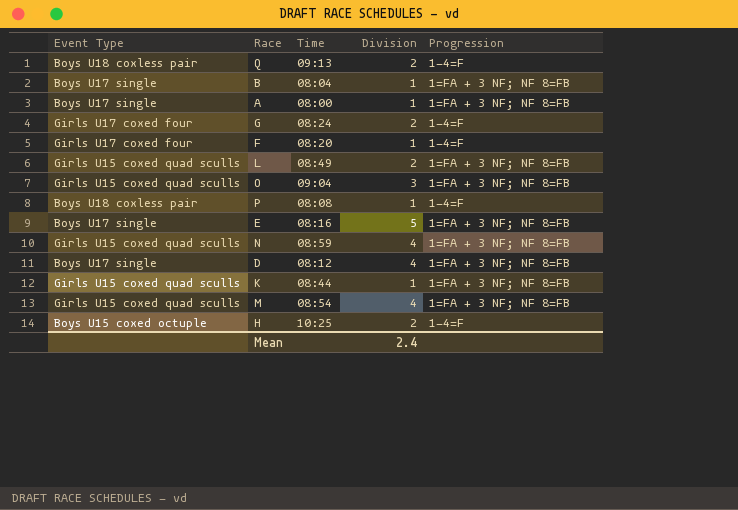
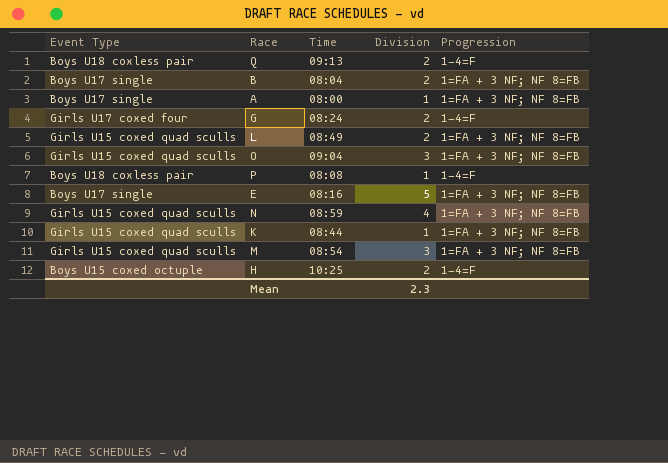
row F: Girls U17 coxed four | 08:20 | 1 | 1-4=F -> none
row D: Boys U17 single | 08:12 | 4 | 1=FA + 3 NF; NF 8=FB -> none
B | Division: 1 -> 2
M | Division: 4 -> 3
Mean | Division: 2.4 -> 2.3

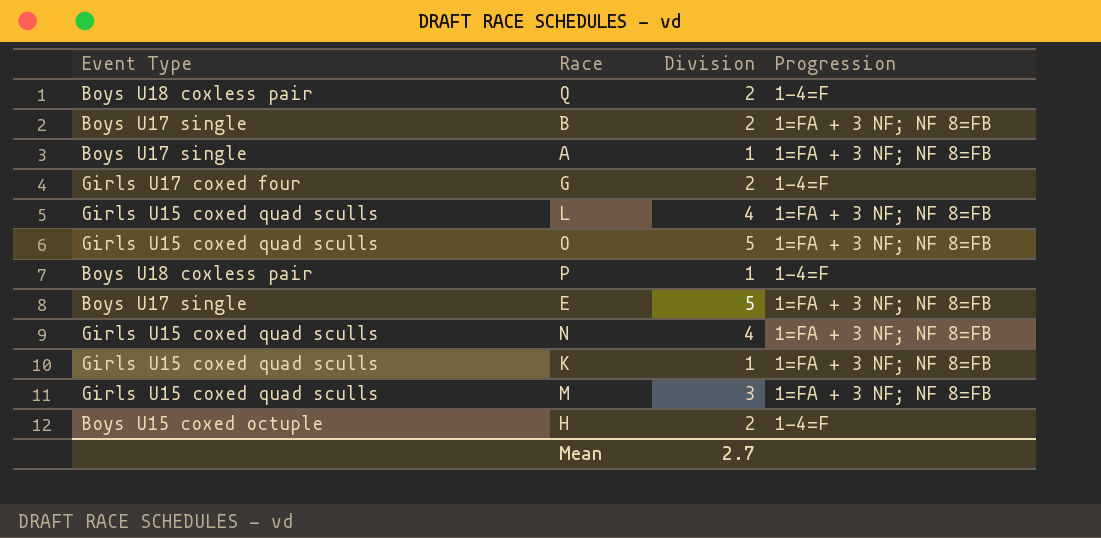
column Time | position: 3 -> none
L | Division: 2 -> 4
O | Division: 3 -> 5
Mean | Division: 2.3 -> 2.7

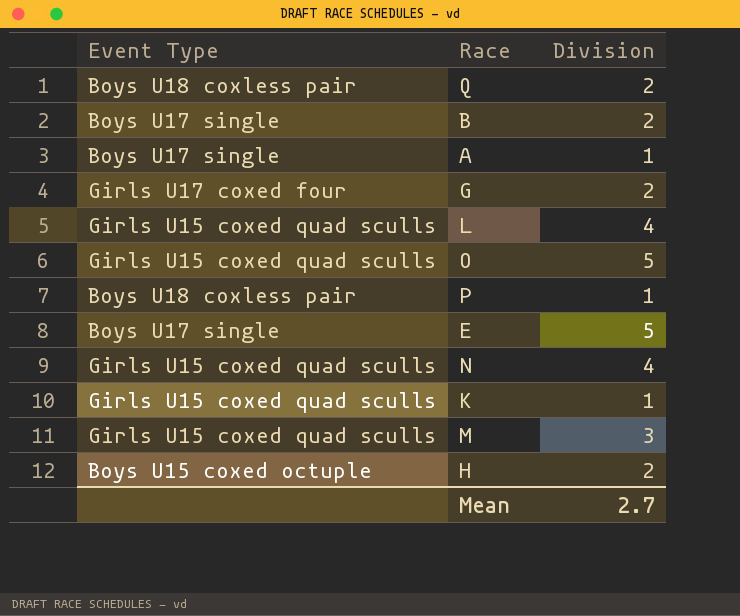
column Progression | position: 4 -> none

